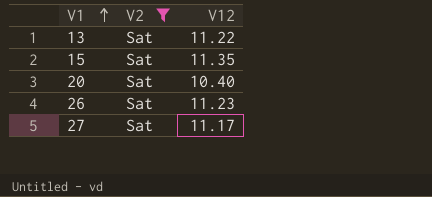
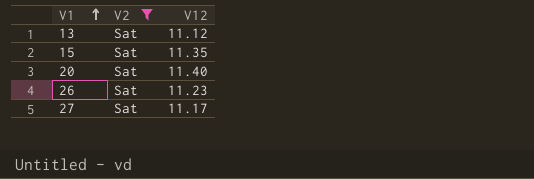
13 | V12: 11.22 -> 11.12
20 | V12: 10.40 -> 11.40

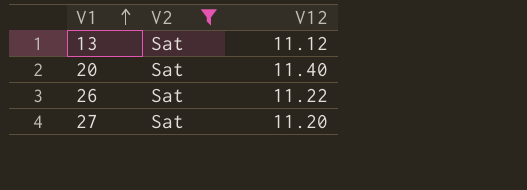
row 15: Sat | 11.35 -> none
26 | V12: 11.23 -> 11.22
27 | V12: 11.17 -> 11.20

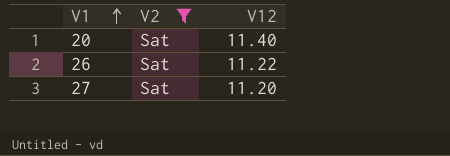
row 13: Sat | 11.12 -> none

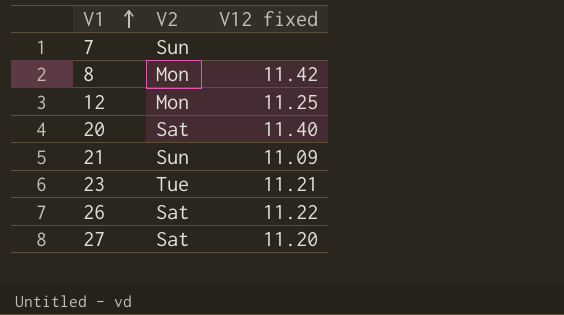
filter: V2 = Sat -> none
column name: V12 -> V12 fixed

